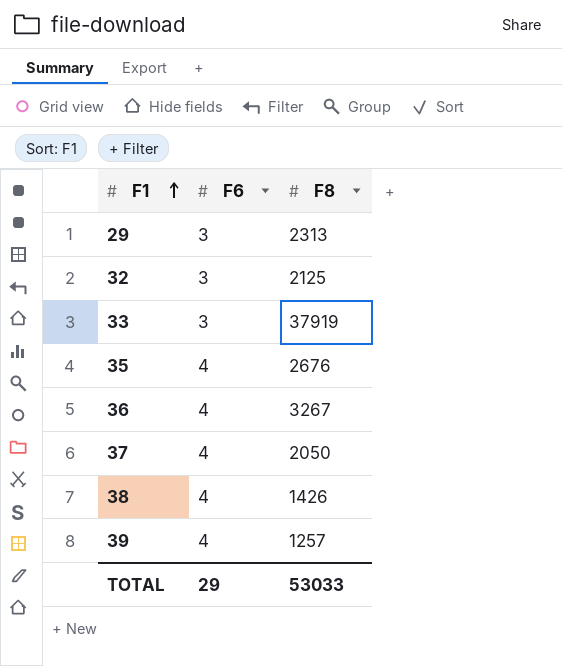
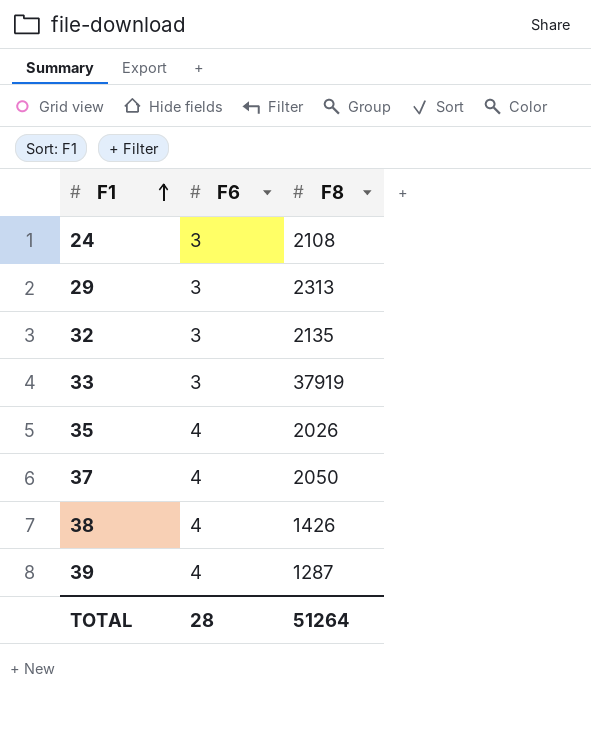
row 36: 4 | 3267 -> none
row 24: none -> 3 | 2108
32 | F8: 2125 -> 2135
35 | F8: 2676 -> 2026
39 | F8: 1257 -> 1287
TOTAL | F6: 29 -> 28
TOTAL | F8: 53033 -> 51264

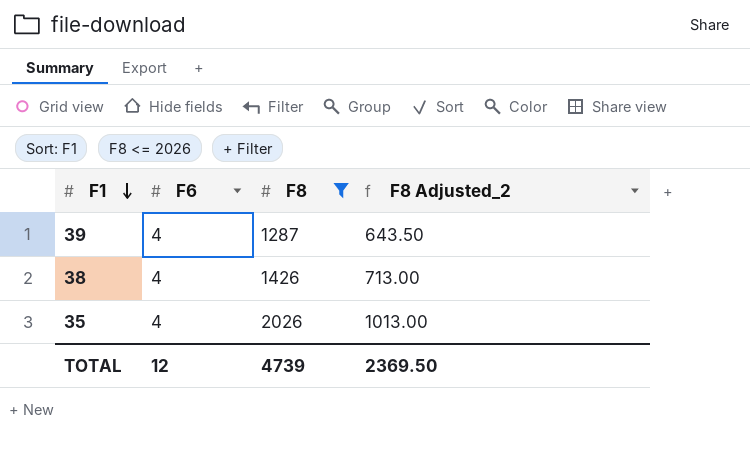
filter: none -> F8 <= 2026
row order: F1 ascending -> F1 descending
column F8 Adjusted_2 | formula: none -> [F8] * 0.5
TOTAL | F6: 28 -> 12
TOTAL | F8: 51264 -> 4739

